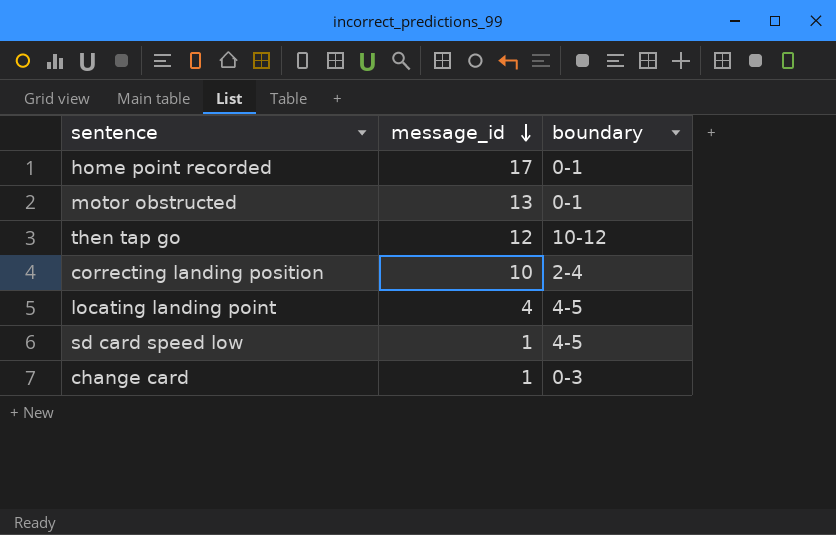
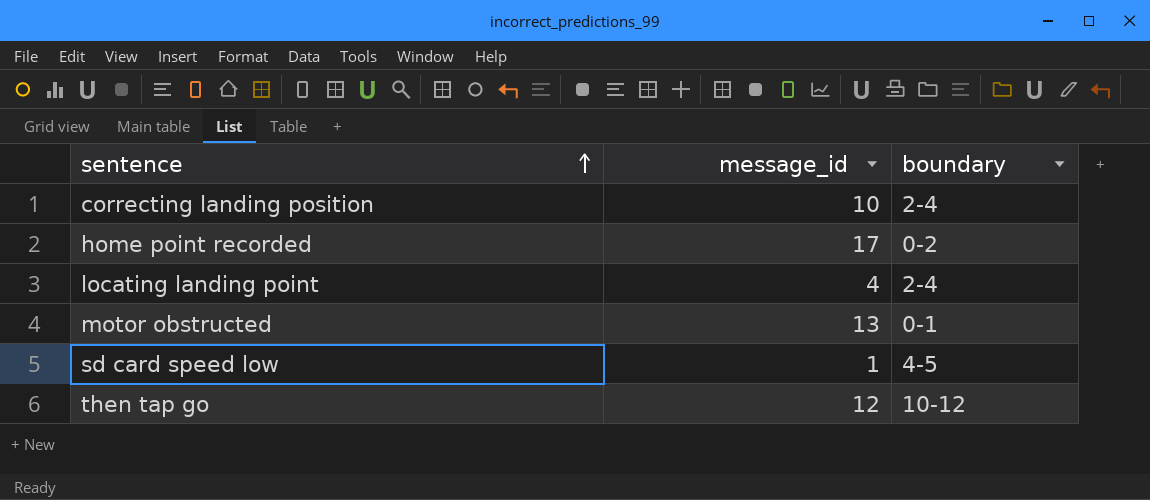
row order: message_id descending -> sentence ascending
row change card: 1 | 0-3 -> none
home point recorded | boundary: 0-1 -> 0-2
locating landing point | boundary: 4-5 -> 2-4

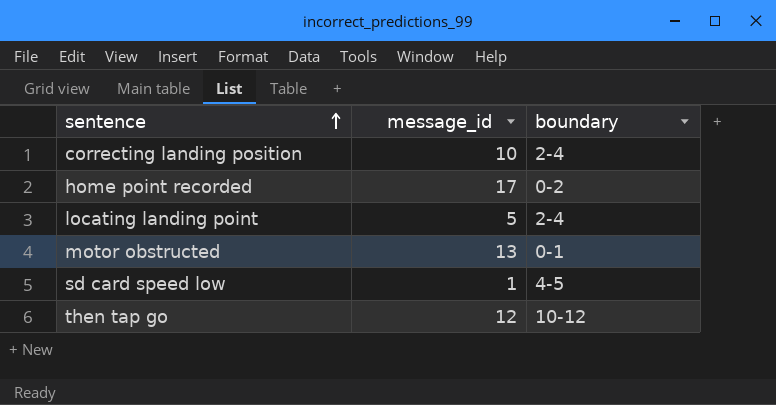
locating landing point | message_id: 4 -> 5

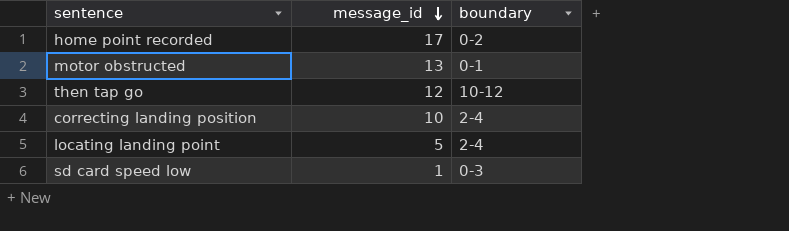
row order: sentence ascending -> message_id descending
sd card speed low | boundary: 4-5 -> 0-3

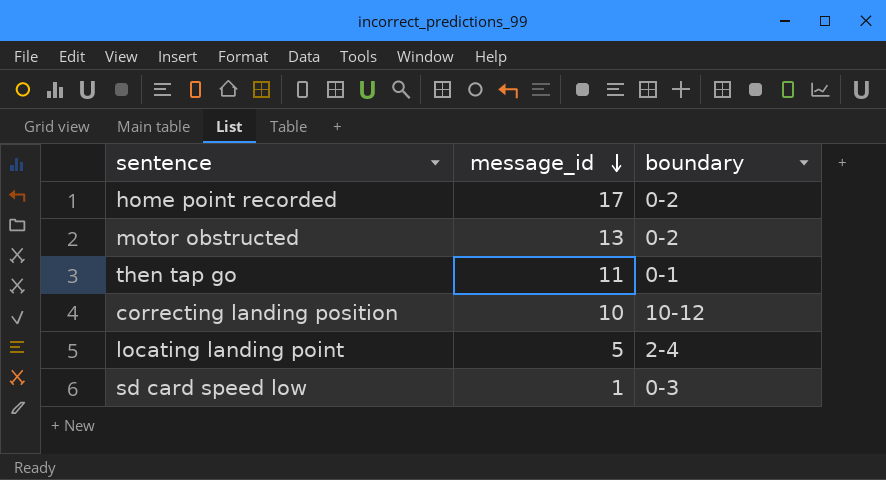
motor obstructed | boundary: 0-1 -> 0-2
then tap go | message_id: 12 -> 11
then tap go | boundary: 10-12 -> 0-1
correcting landing position | boundary: 2-4 -> 10-12

